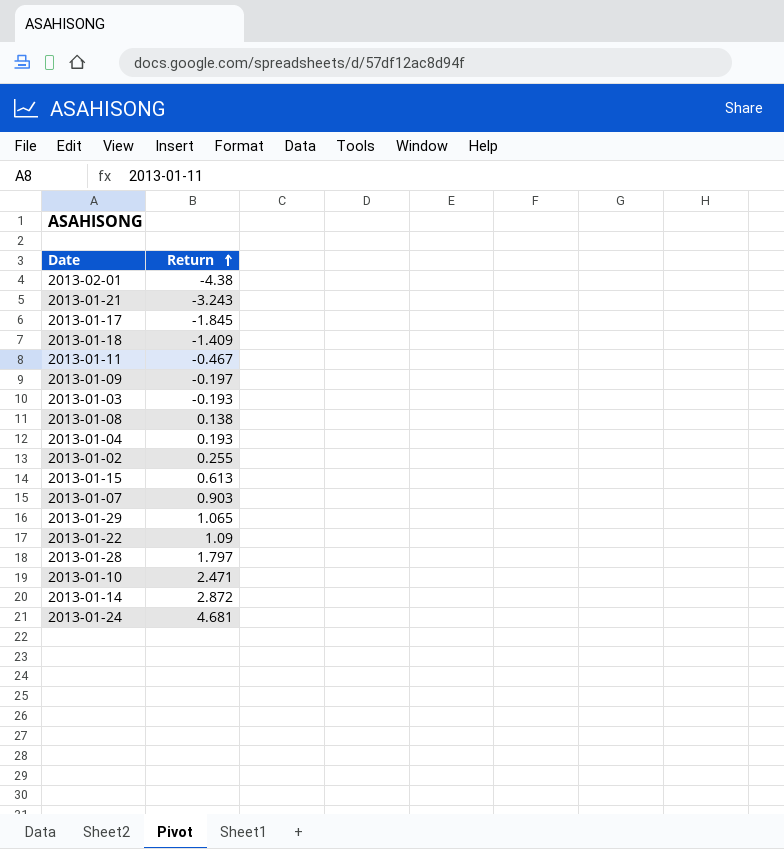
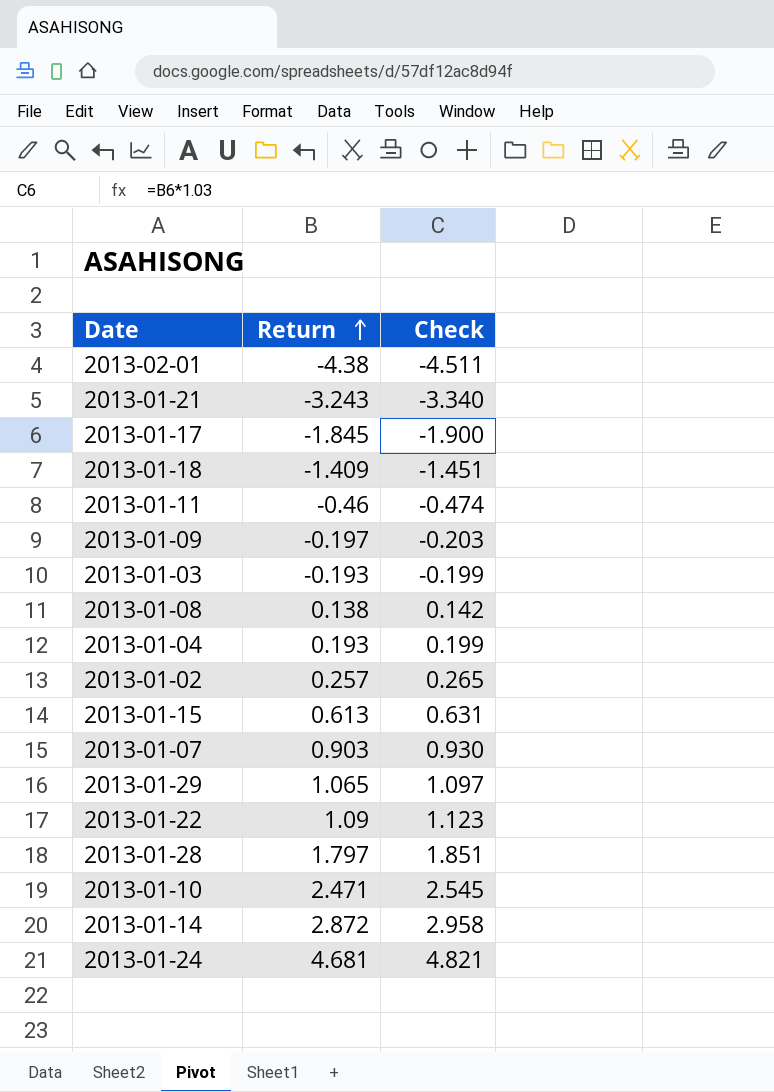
column Check | formula: none -> [Return] * 1.03
2013-01-11 | Return: -0.467 -> -0.46
2013-01-02 | Return: 0.255 -> 0.257

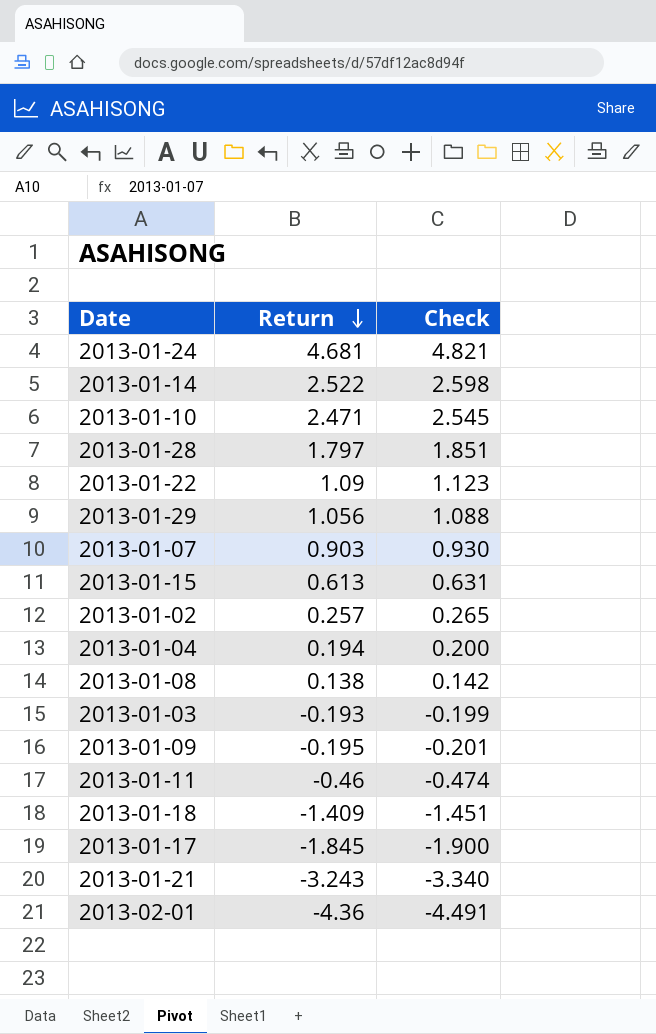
row order: Return ascending -> Return descending
2013-01-14 | Return: 2.872 -> 2.522
2013-01-14 | Check: 2.958 -> 2.598
2013-01-29 | Return: 1.065 -> 1.056
2013-01-29 | Check: 1.097 -> 1.088
2013-01-04 | Return: 0.193 -> 0.194
2013-01-04 | Check: 0.199 -> 0.200
2013-01-09 | Return: -0.197 -> -0.195
2013-01-09 | Check: -0.203 -> -0.201
2013-02-01 | Return: -4.38 -> -4.36
2013-02-01 | Check: -4.511 -> -4.491

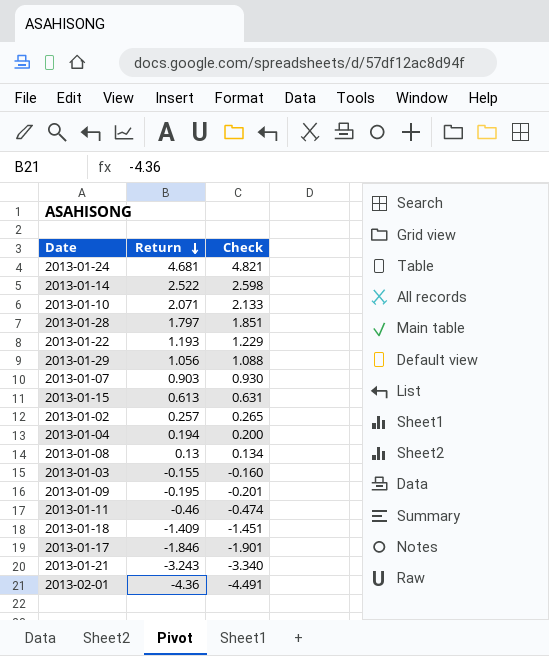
2013-01-10 | Return: 2.471 -> 2.071
2013-01-10 | Check: 2.545 -> 2.133
2013-01-22 | Return: 1.09 -> 1.193
2013-01-22 | Check: 1.123 -> 1.229
2013-01-08 | Return: 0.138 -> 0.13
2013-01-08 | Check: 0.142 -> 0.134
2013-01-03 | Return: -0.193 -> -0.155
2013-01-03 | Check: -0.199 -> -0.160
2013-01-17 | Return: -1.845 -> -1.846
2013-01-17 | Check: -1.900 -> -1.901

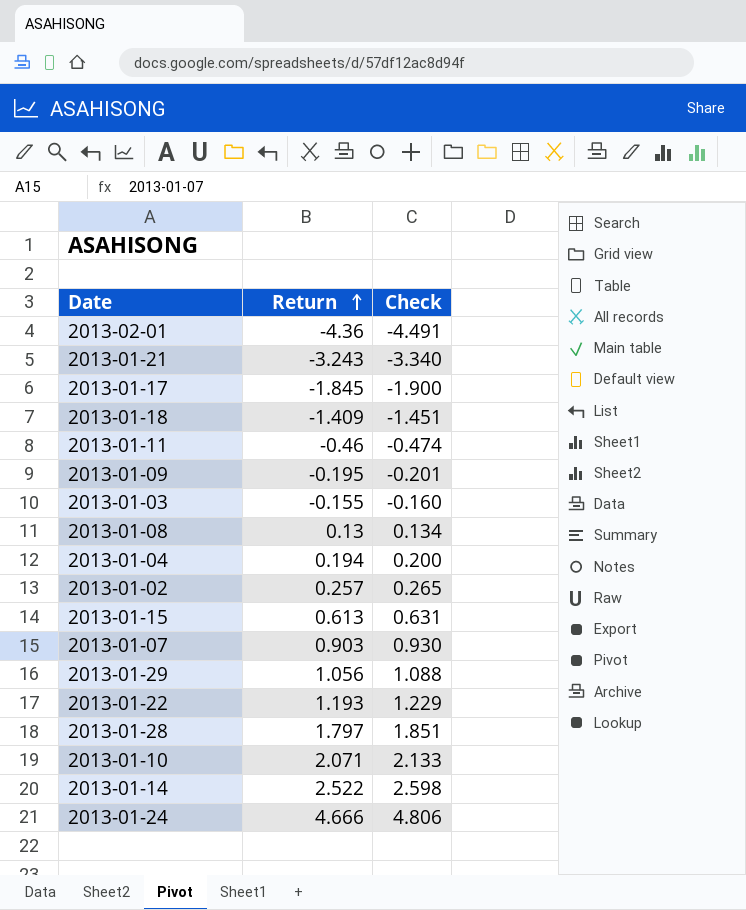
row order: Return descending -> Return ascending
2013-01-17 | Return: -1.846 -> -1.845
2013-01-17 | Check: -1.901 -> -1.900
2013-01-24 | Return: 4.681 -> 4.666
2013-01-24 | Check: 4.821 -> 4.806

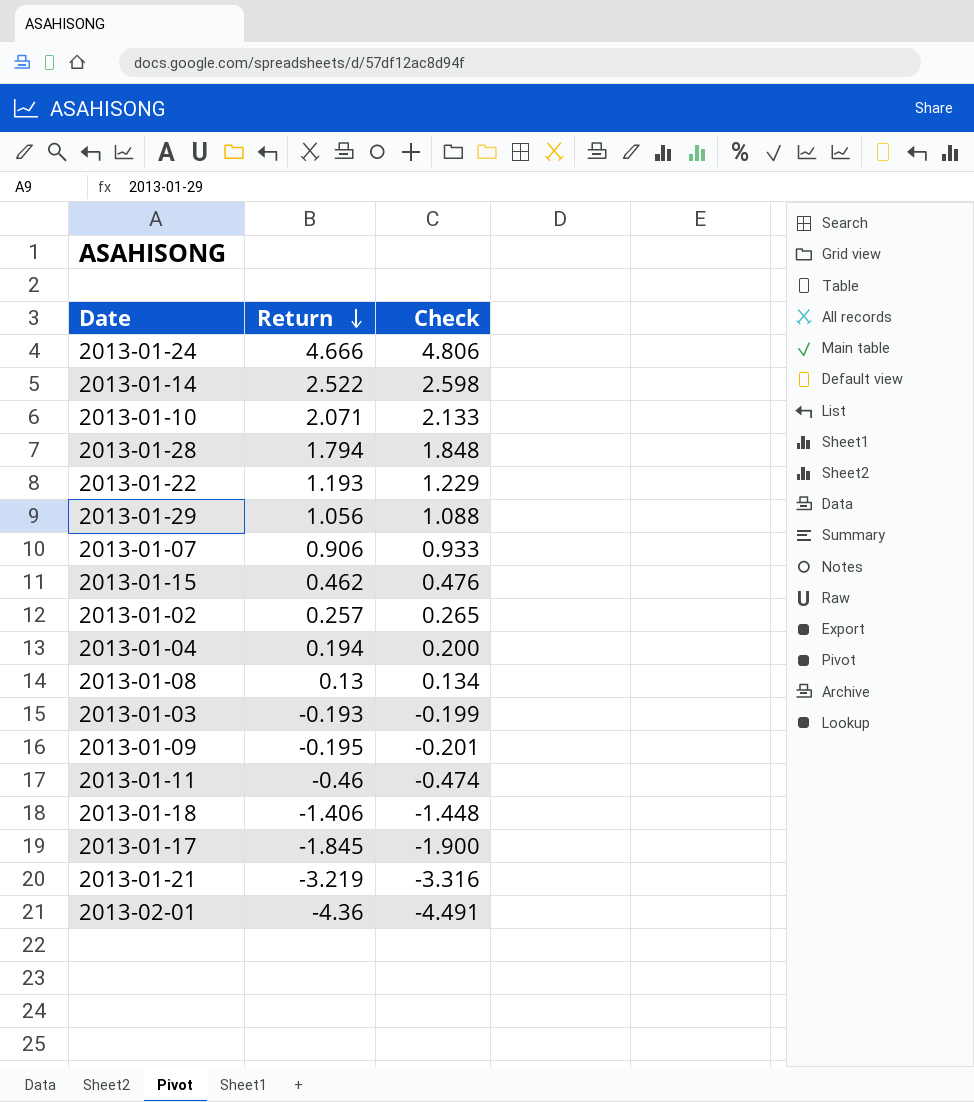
row order: Return ascending -> Return descending
2013-01-28 | Return: 1.797 -> 1.794
2013-01-28 | Check: 1.851 -> 1.848
2013-01-07 | Return: 0.903 -> 0.906
2013-01-07 | Check: 0.930 -> 0.933
2013-01-15 | Return: 0.613 -> 0.462
2013-01-15 | Check: 0.631 -> 0.476
2013-01-03 | Return: -0.155 -> -0.193
2013-01-03 | Check: -0.160 -> -0.199
2013-01-18 | Return: -1.409 -> -1.406
2013-01-18 | Check: -1.451 -> -1.448
2013-01-21 | Return: -3.243 -> -3.219
2013-01-21 | Check: -3.340 -> -3.316

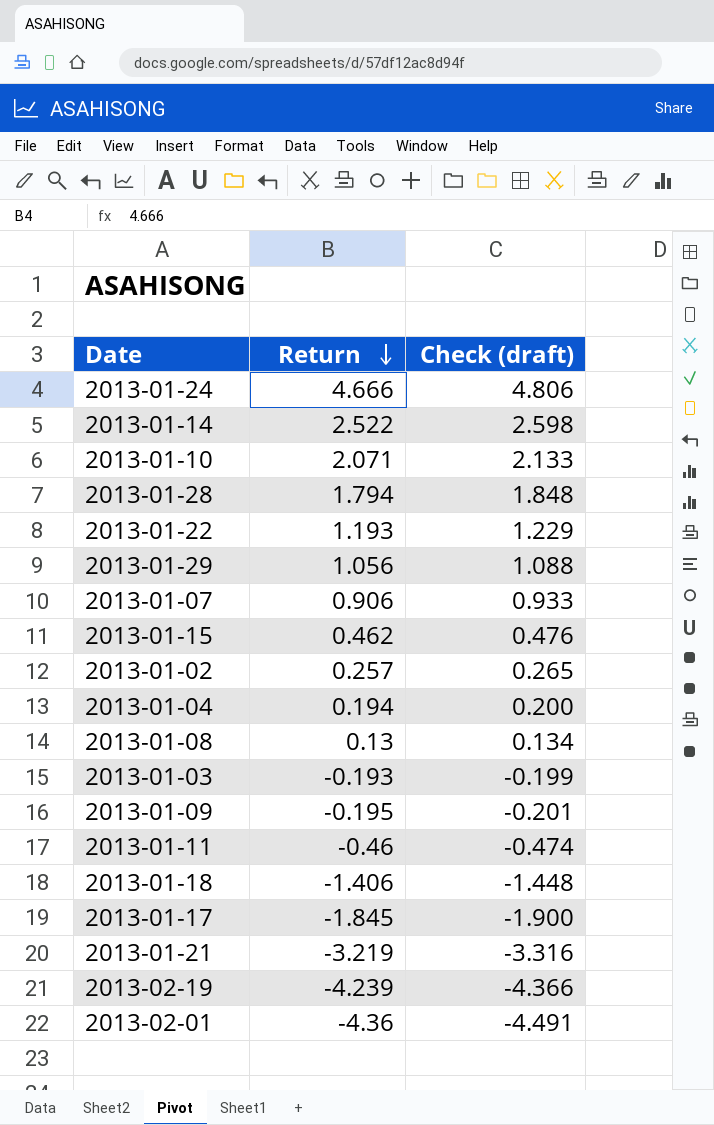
column name: Check -> Check (draft)
row 2013-02-19: none -> -4.239 | -4.366

